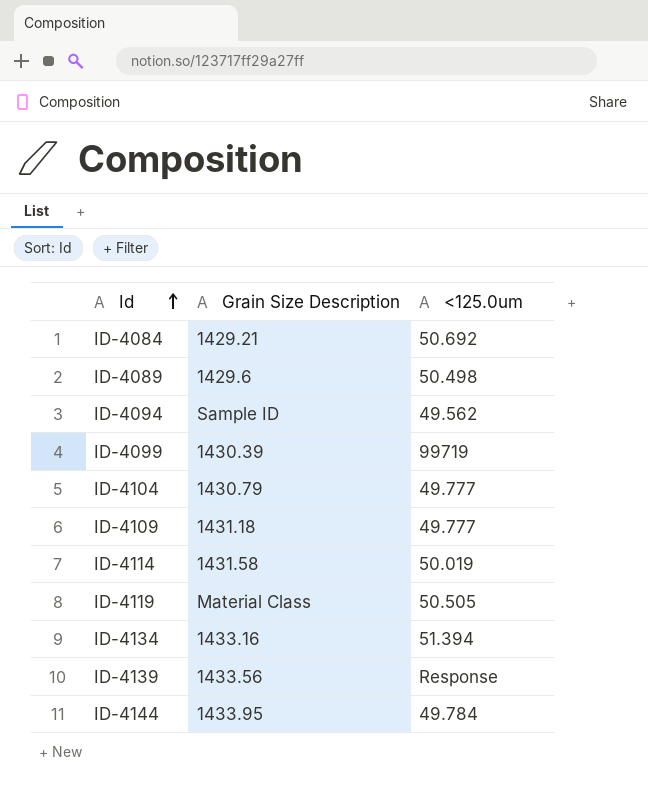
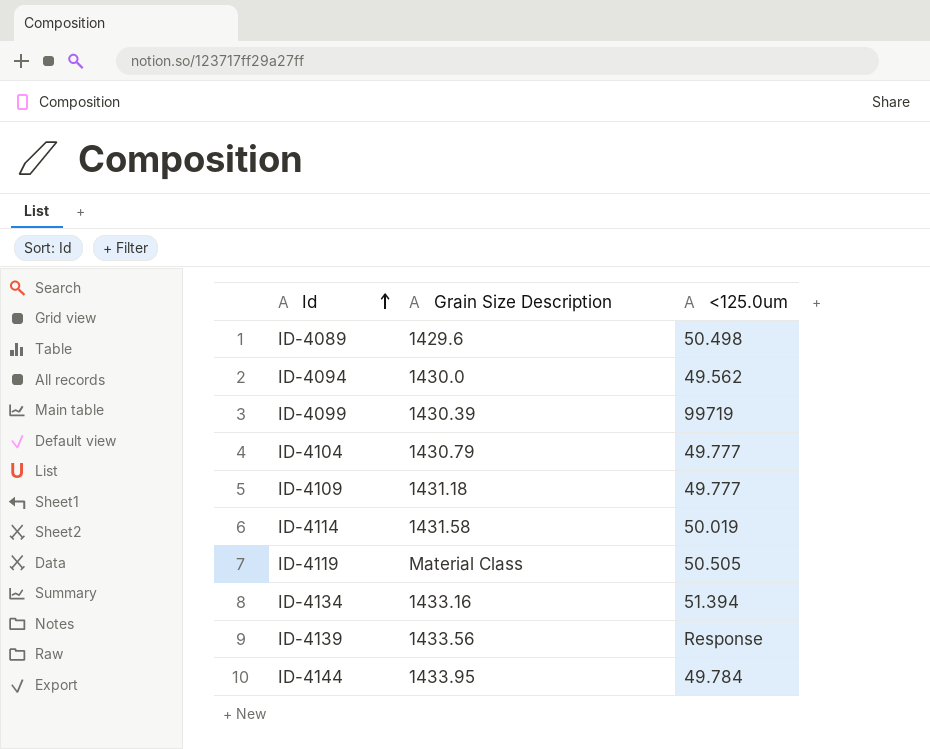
row ID-4084: 1429.21 | 50.692 -> none
ID-4094 | Grain Size Description: Sample ID -> 1430.0

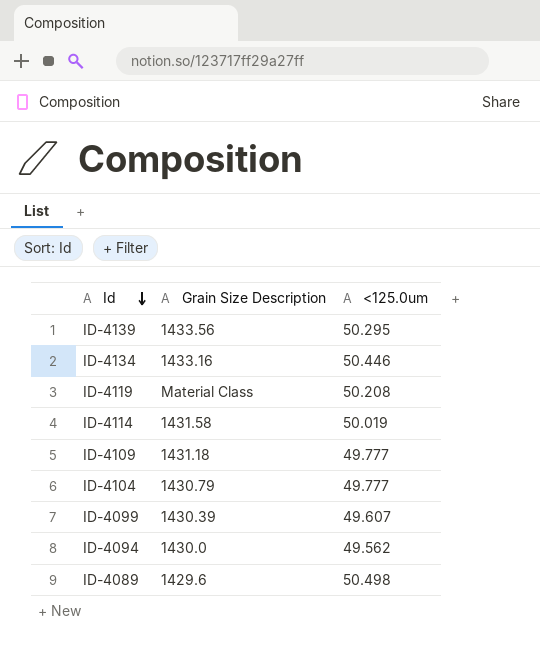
row order: Id ascending -> Id descending
row ID-4144: 1433.95 | 49.784 -> none
ID-4139 | <125.0um: Response -> 50.295
ID-4134 | <125.0um: 51.394 -> 50.446
ID-4119 | <125.0um: 50.505 -> 50.208
ID-4099 | <125.0um: 99719 -> 49.607

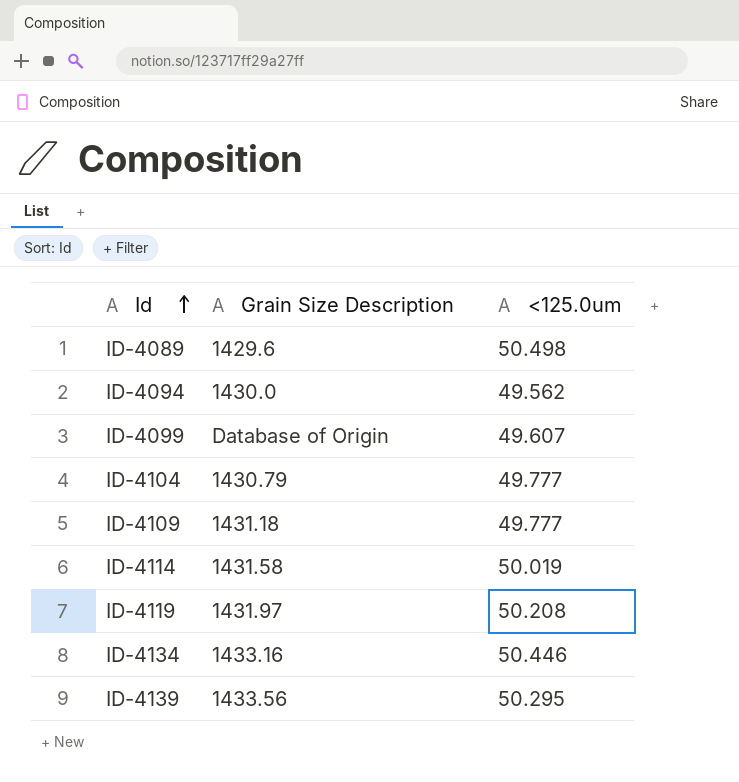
row order: Id descending -> Id ascending
ID-4099 | Grain Size Description: 1430.39 -> Database of Origin
ID-4119 | Grain Size Description: Material Class -> 1431.97

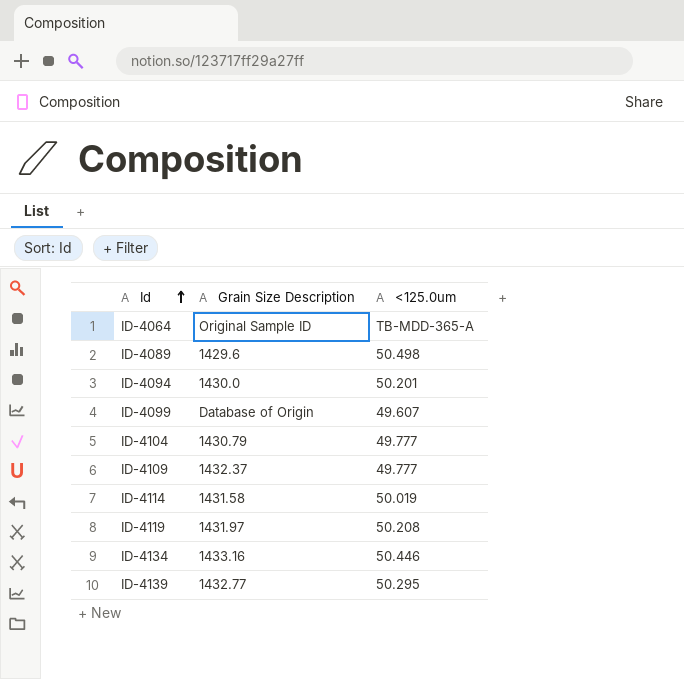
row ID-4064: none -> Original Sample ID | TB-MDD-365-A
ID-4094 | <125.0um: 49.562 -> 50.201
ID-4109 | Grain Size Description: 1431.18 -> 1432.37
ID-4139 | Grain Size Description: 1433.56 -> 1432.77

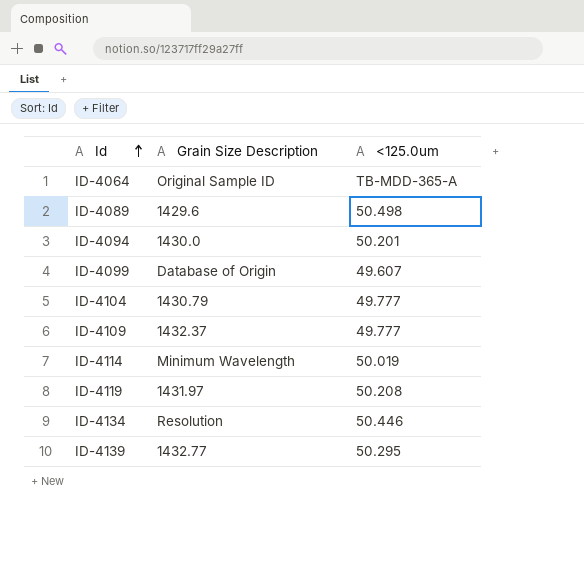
ID-4114 | Grain Size Description: 1431.58 -> Minimum Wavelength
ID-4134 | Grain Size Description: 1433.16 -> Resolution

